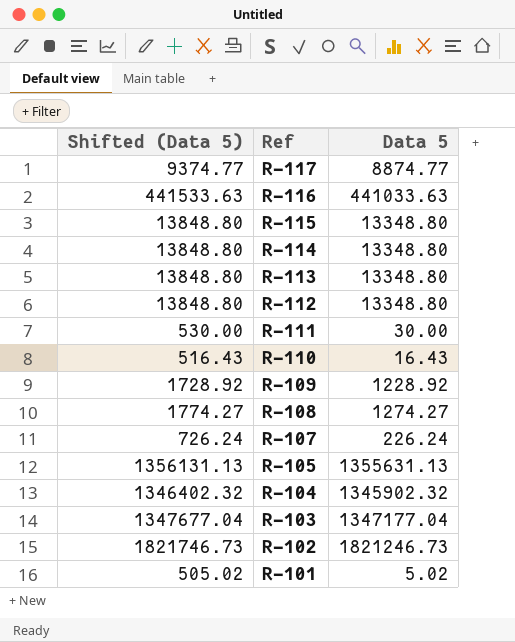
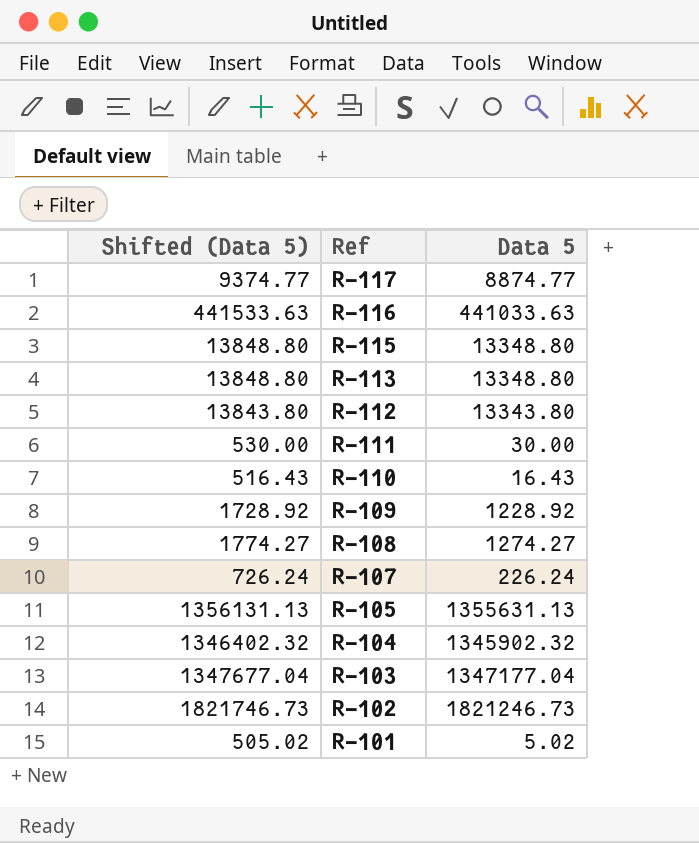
row R-114: 13848.80 | 13348.80 -> none
R-112 | Shifted (Data 5): 13848.80 -> 13843.80
R-112 | Data 5: 13348.80 -> 13343.80

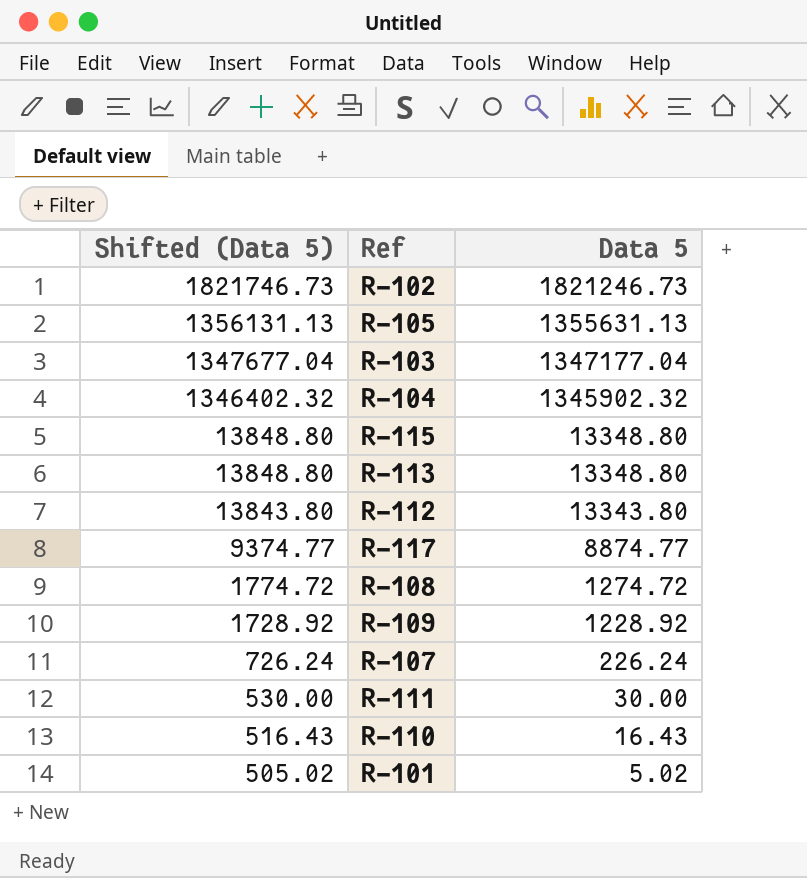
row order: Ref descending -> Shifted (Data 5) descending
row R-116: 441533.63 | 441033.63 -> none
R-108 | Shifted (Data 5): 1774.27 -> 1774.72
R-108 | Data 5: 1274.27 -> 1274.72

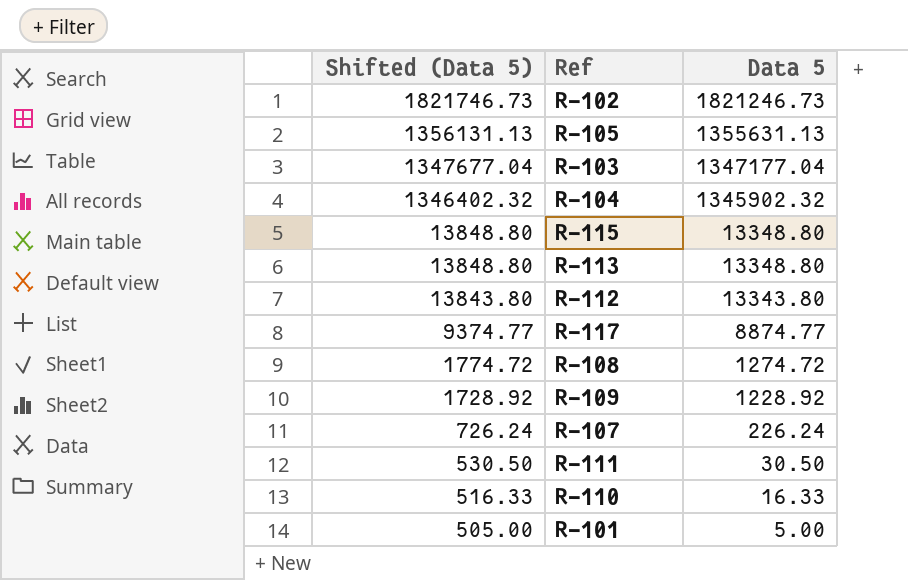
R-111 | Shifted (Data 5): 530.00 -> 530.50
R-111 | Data 5: 30.00 -> 30.50
R-110 | Shifted (Data 5): 516.43 -> 516.33
R-110 | Data 5: 16.43 -> 16.33
R-101 | Shifted (Data 5): 505.02 -> 505.00
R-101 | Data 5: 5.02 -> 5.00

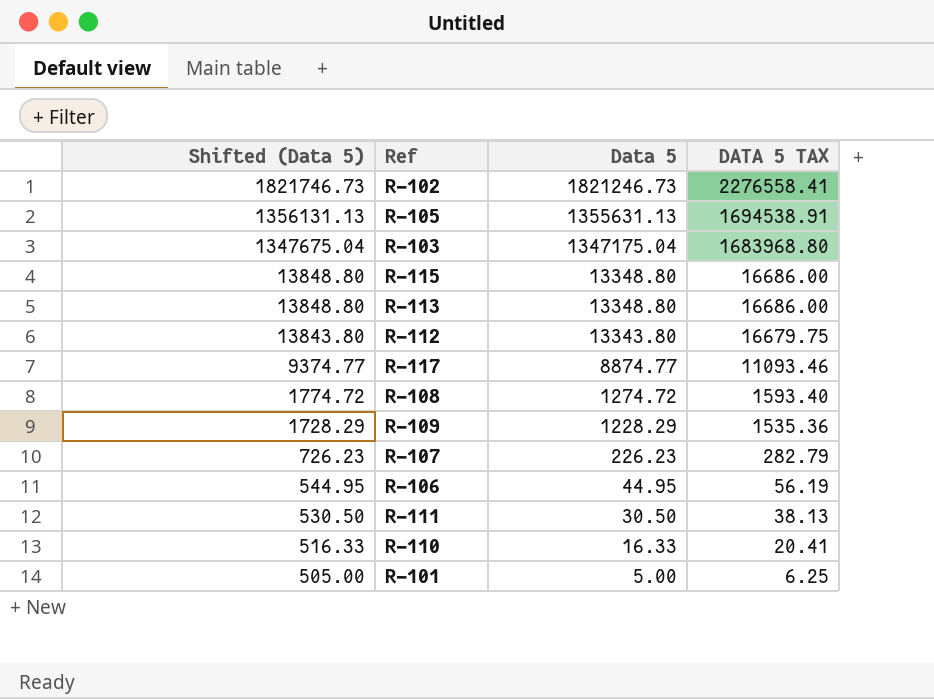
column DATA 5 TAX | formula: none -> [Data 5] * 1.25
row R-104: 1346402.32 | 1345902.32 -> none
R-103 | Shifted (Data 5): 1347677.04 -> 1347675.04
R-103 | Data 5: 1347177.04 -> 1347175.04
R-109 | Shifted (Data 5): 1728.92 -> 1728.29
R-109 | Data 5: 1228.92 -> 1228.29
R-107 | Shifted (Data 5): 726.24 -> 726.23
R-107 | Data 5: 226.24 -> 226.23
row R-106: none -> 544.95 | 44.95 | 56.19

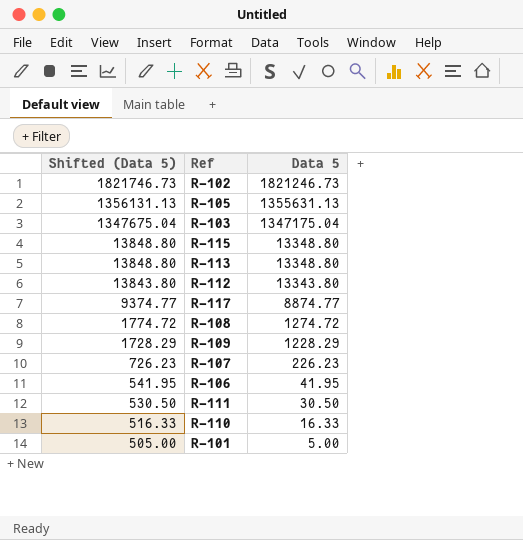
column DATA 5 TAX | formula: [Data 5] * 1.25 -> none
R-106 | Shifted (Data 5): 544.95 -> 541.95
R-106 | Data 5: 44.95 -> 41.95

